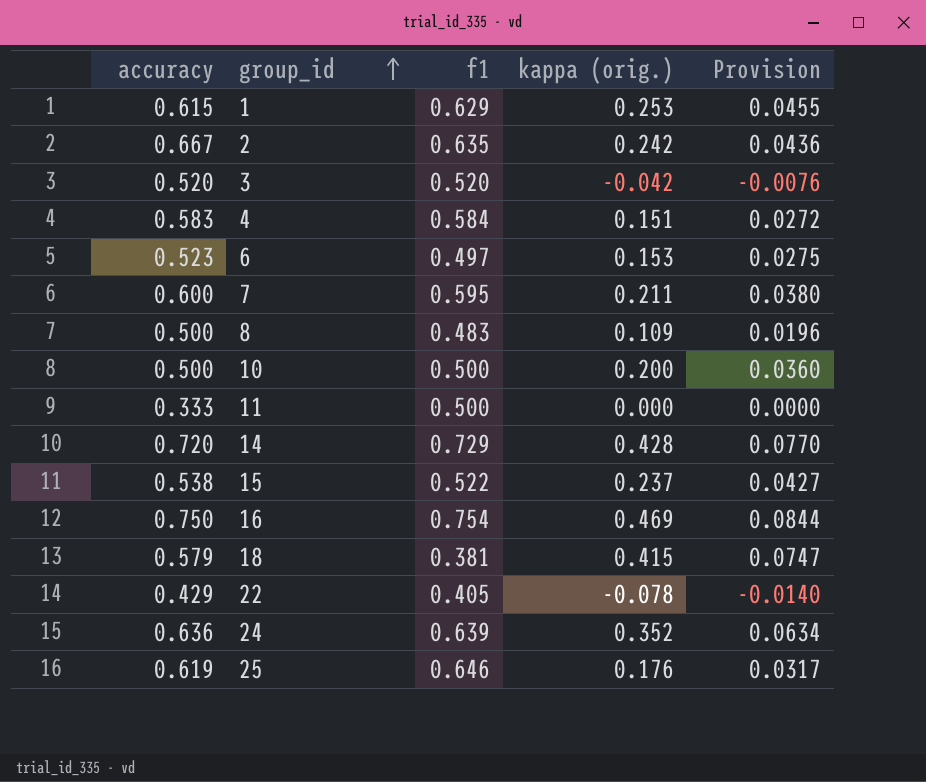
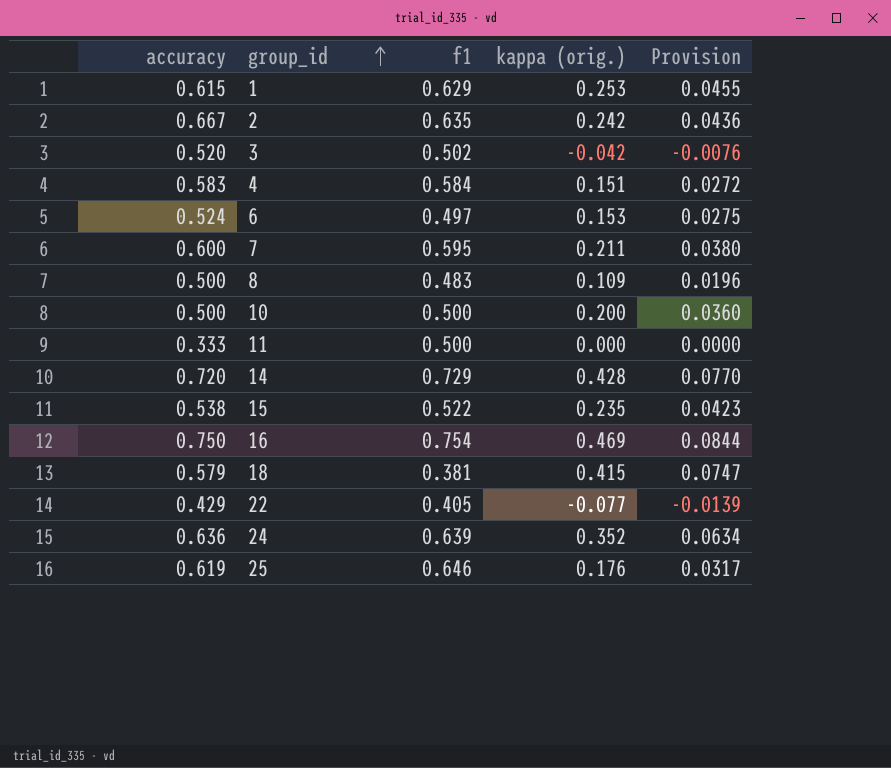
3 | f1: 0.520 -> 0.502
6 | accuracy: 0.523 -> 0.524
15 | kappa (orig.): 0.237 -> 0.235
15 | Provision: 0.0427 -> 0.0423
22 | kappa (orig.): -0.078 -> -0.077
22 | Provision: -0.0140 -> -0.0139

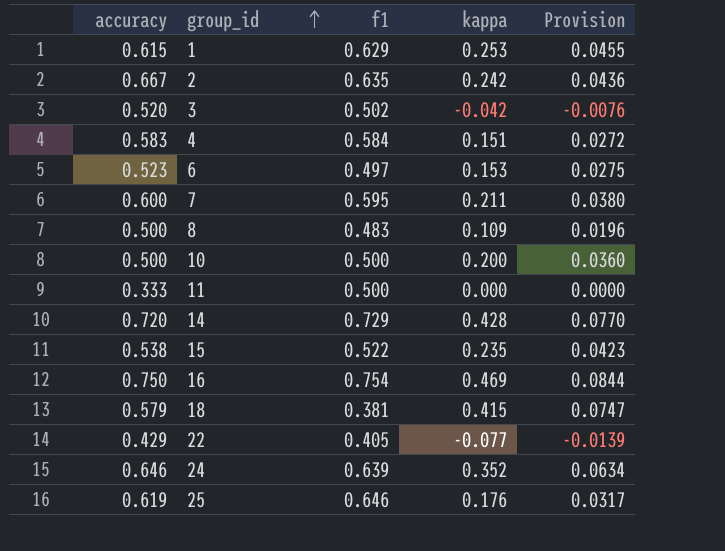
column name: kappa (orig.) -> kappa
6 | accuracy: 0.524 -> 0.523
24 | accuracy: 0.636 -> 0.646

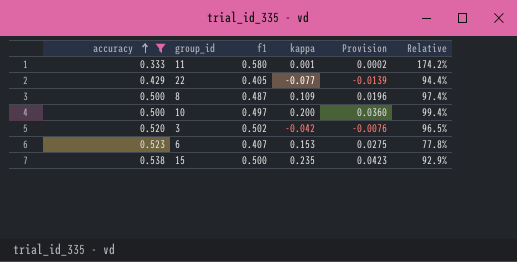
filter: none -> accuracy <= 0.538
row order: group_id ascending -> accuracy ascending
column Relative | formula: none -> [f1] / [accuracy]
11 | f1: 0.500 -> 0.580
11 | kappa: 0.000 -> 0.001
11 | Provision: 0.0000 -> 0.0002
8 | f1: 0.483 -> 0.487
10 | f1: 0.500 -> 0.497
6 | f1: 0.497 -> 0.407
15 | f1: 0.522 -> 0.500

